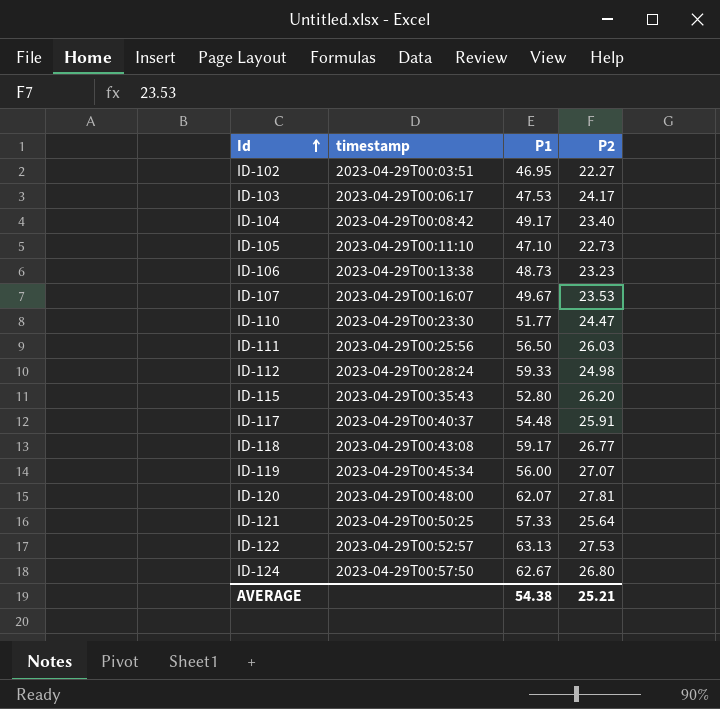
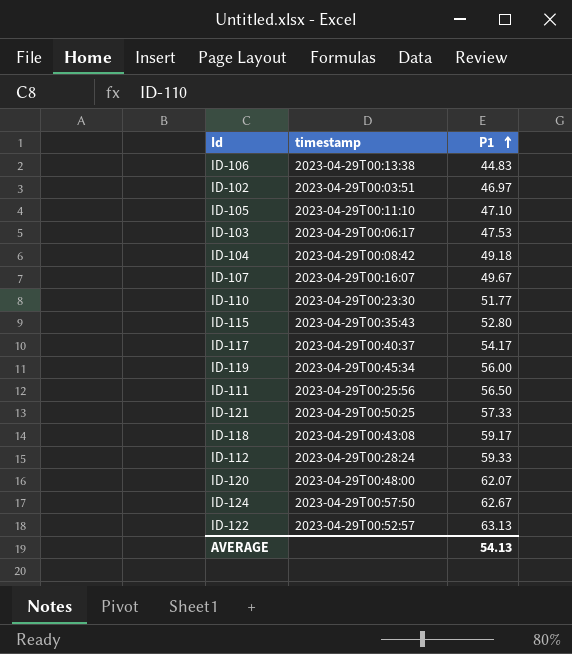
row order: Id ascending -> P1 ascending
column P2 | position: 4 -> none
ID-106 | P1: 48.73 -> 44.83
ID-102 | P1: 46.95 -> 46.97
ID-104 | P1: 49.17 -> 49.18
ID-117 | P1: 54.48 -> 54.17
AVERAGE | P1: 54.38 -> 54.13

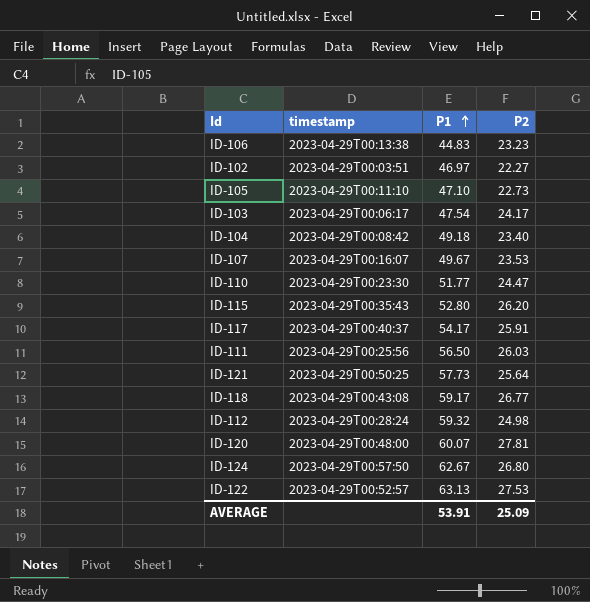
column P2 | position: none -> 4
row ID-119: 2023-04-29T00:45:34 | 56.00 -> none
ID-103 | P1: 47.53 -> 47.54
ID-121 | P1: 57.33 -> 57.73
ID-112 | P1: 59.33 -> 59.32
ID-120 | P1: 62.07 -> 60.07
AVERAGE | P1: 54.13 -> 53.91

